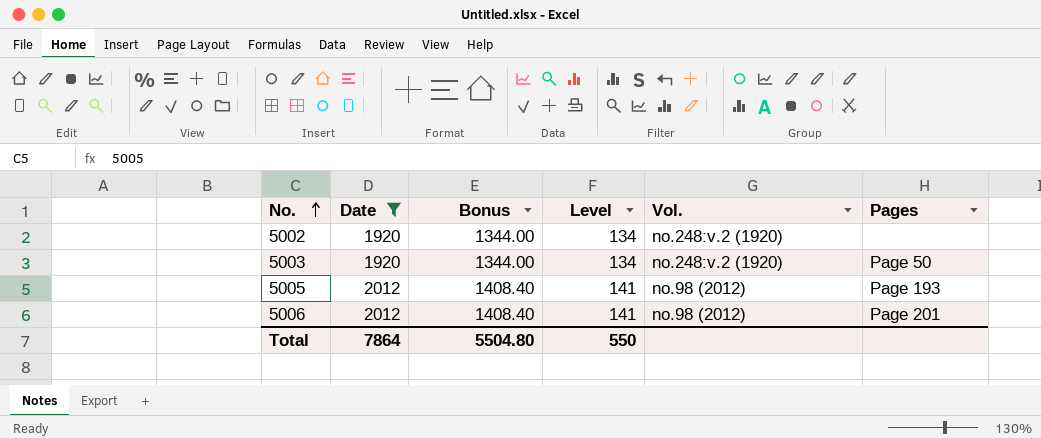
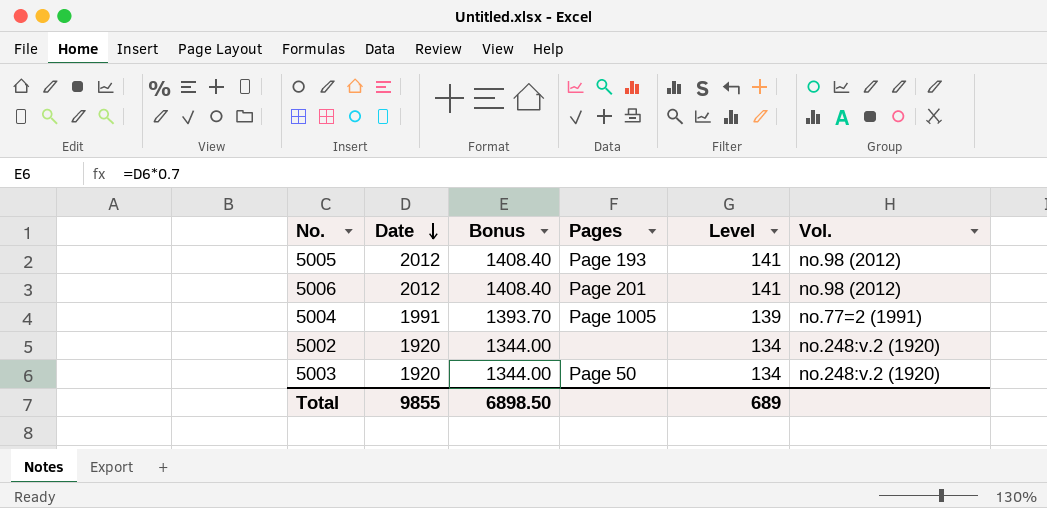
filter: Date != 1991 -> none
row order: No. ascending -> Date descending
column Pages | position: 6 -> 4
Total | Date: 7864 -> 9855
Total | Bonus: 5504.80 -> 6898.50
Total | Level: 550 -> 689

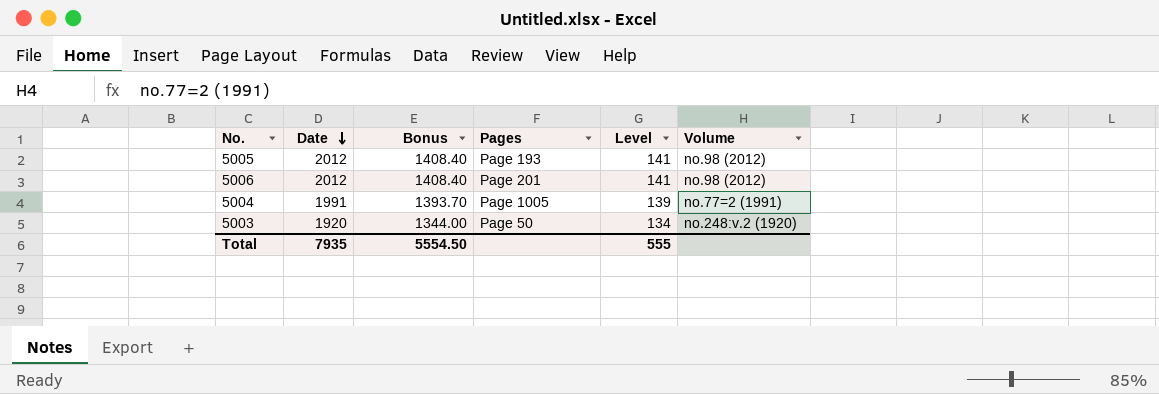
column name: Vol. -> Volume
row 5002: 1920 | 1344.00 | none | 134 | no.248:v.2 (1920) -> none
Total | Date: 9855 -> 7935
Total | Bonus: 6898.50 -> 5554.50
Total | Level: 689 -> 555

